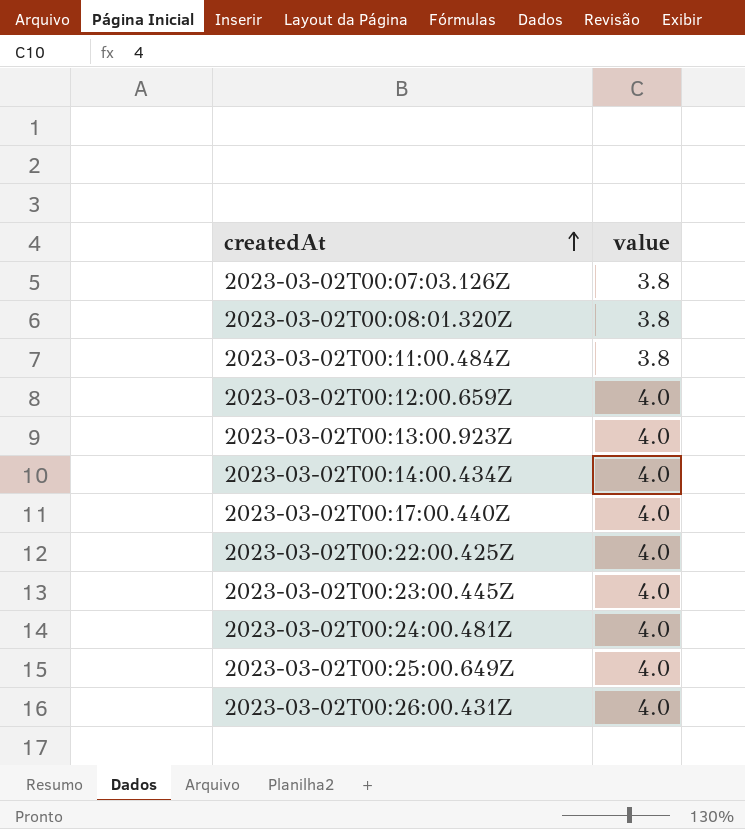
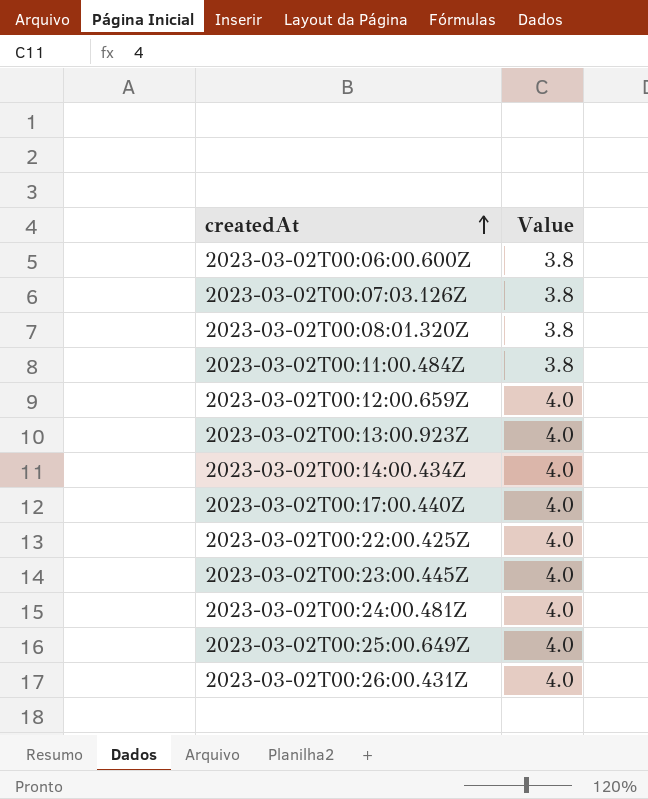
column name: value -> Value
row 2023-03-02T00:06:00.600Z: none -> 3.8

